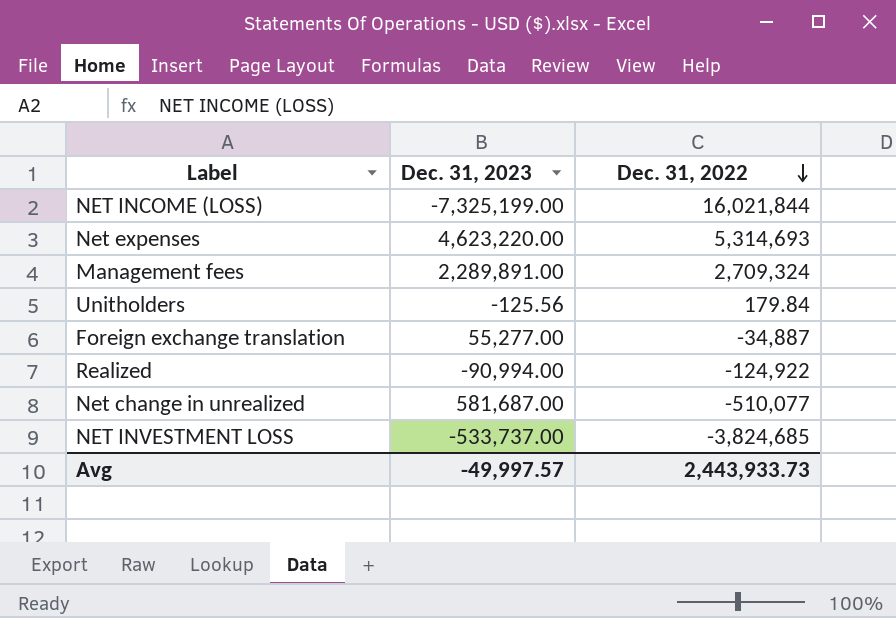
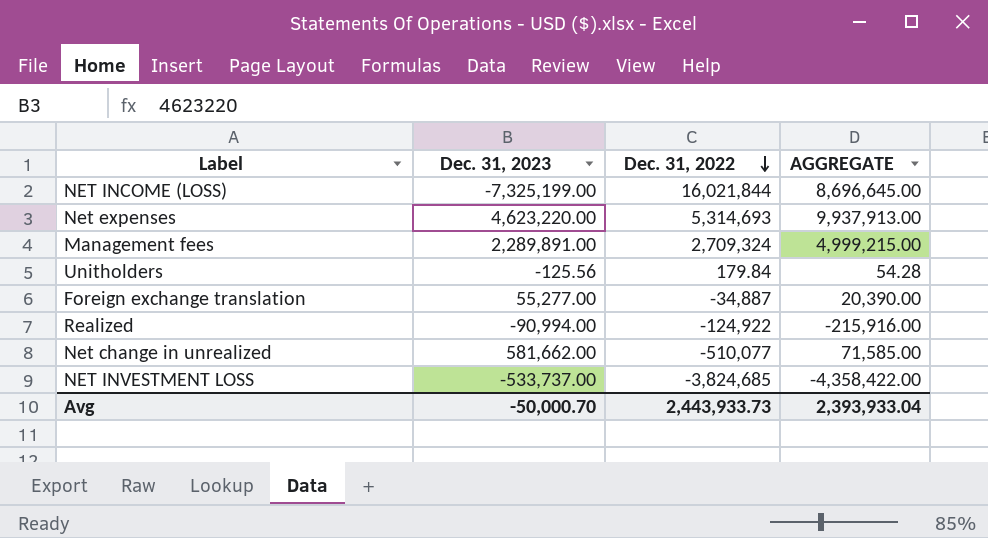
column AGGREGATE | formula: none -> [Dec. 31, 2023] + [Dec. 31, 2022]
Net change in unrealized | Dec. 31, 2023: 581,687.00 -> 581,662.00
Avg | Dec. 31, 2023: -49,997.57 -> -50,000.70

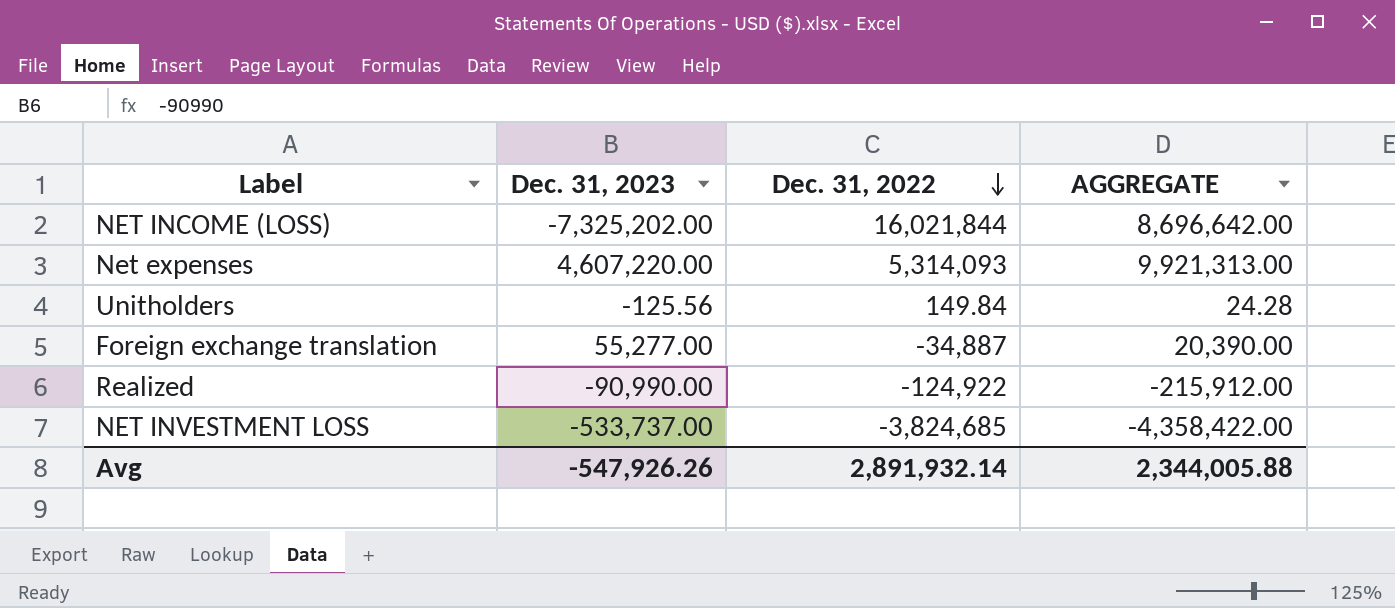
row Management fees: 2,289,891.00 | 2,709,324 | 4,999,215.00 -> none
row Net change in unrealized: 581,662.00 | -510,077 | 71,585.00 -> none
NET INCOME (LOSS) | Dec. 31, 2023: -7,325,199.00 -> -7,325,202.00
NET INCOME (LOSS) | AGGREGATE: 8,696,645.00 -> 8,696,642.00
Net expenses | Dec. 31, 2023: 4,623,220.00 -> 4,607,220.00
Net expenses | Dec. 31, 2022: 5,314,693 -> 5,314,093
Net expenses | AGGREGATE: 9,937,913.00 -> 9,921,313.00
Unitholders | Dec. 31, 2022: 179.84 -> 149.84
Unitholders | AGGREGATE: 54.28 -> 24.28
Realized | Dec. 31, 2023: -90,994.00 -> -90,990.00
Realized | AGGREGATE: -215,916.00 -> -215,912.00
Avg | Dec. 31, 2023: -50,000.70 -> -547,926.26
Avg | Dec. 31, 2022: 2,443,933.73 -> 2,891,932.14
Avg | AGGREGATE: 2,393,933.04 -> 2,344,005.88

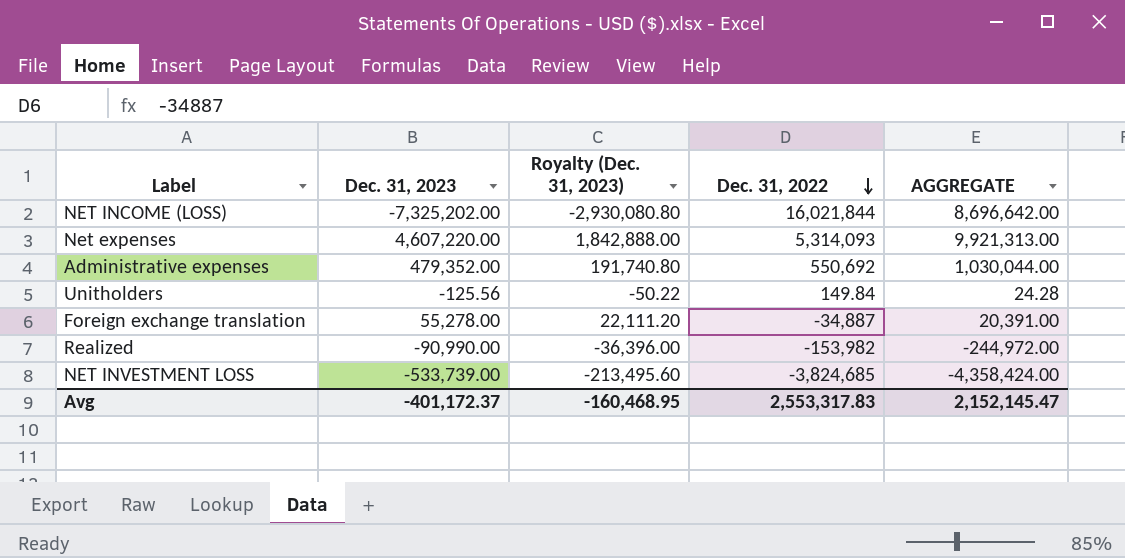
column Royalty (Dec. 31, 2023) | formula: none -> [Dec. 31, 2023] * 0.4
row Administrative expenses: none -> 479,352.00 | 191,740.80 | 550,692 | 1,030,044.00
Foreign exchange translation | Dec. 31, 2023: 55,277.00 -> 55,278.00
Foreign exchange translation | AGGREGATE: 20,390.00 -> 20,391.00
Realized | Dec. 31, 2022: -124,922 -> -153,982
Realized | AGGREGATE: -215,912.00 -> -244,972.00
NET INVESTMENT LOSS | Dec. 31, 2023: -533,737.00 -> -533,739.00
NET INVESTMENT LOSS | AGGREGATE: -4,358,422.00 -> -4,358,424.00
Avg | Dec. 31, 2023: -547,926.26 -> -401,172.37
Avg | Dec. 31, 2022: 2,891,932.14 -> 2,553,317.83
Avg | AGGREGATE: 2,344,005.88 -> 2,152,145.47

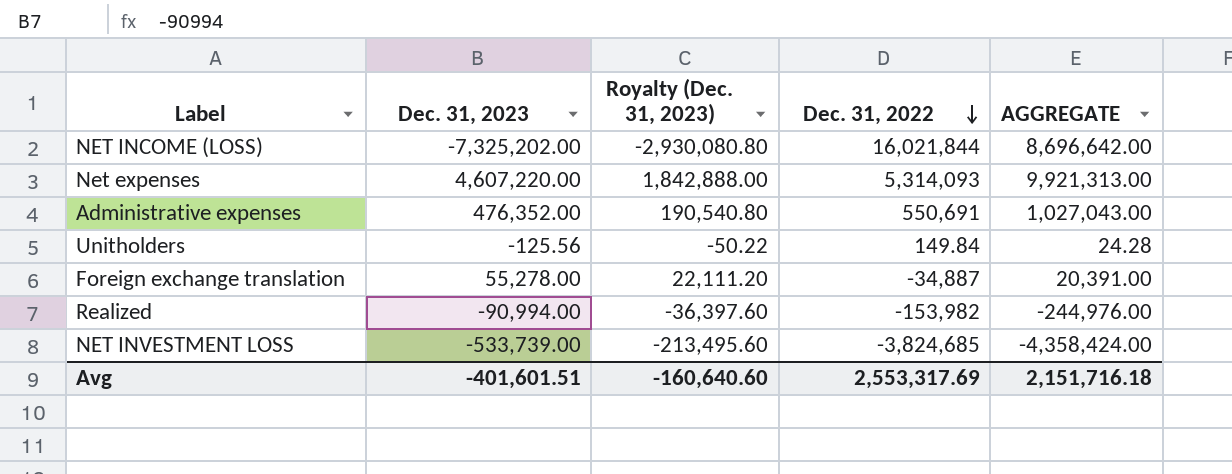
Administrative expenses | Dec. 31, 2023: 479,352.00 -> 476,352.00
Administrative expenses | Royalty (Dec. 31, 2023): 191,740.80 -> 190,540.80
Administrative expenses | Dec. 31, 2022: 550,692 -> 550,691
Administrative expenses | AGGREGATE: 1,030,044.00 -> 1,027,043.00
Realized | Dec. 31, 2023: -90,990.00 -> -90,994.00
Realized | Royalty (Dec. 31, 2023): -36,396.00 -> -36,397.60
Realized | AGGREGATE: -244,972.00 -> -244,976.00
Avg | Dec. 31, 2023: -401,172.37 -> -401,601.51
Avg | Royalty (Dec. 31, 2023): -160,468.95 -> -160,640.60
Avg | Dec. 31, 2022: 2,553,317.83 -> 2,553,317.69
Avg | AGGREGATE: 2,152,145.47 -> 2,151,716.18

